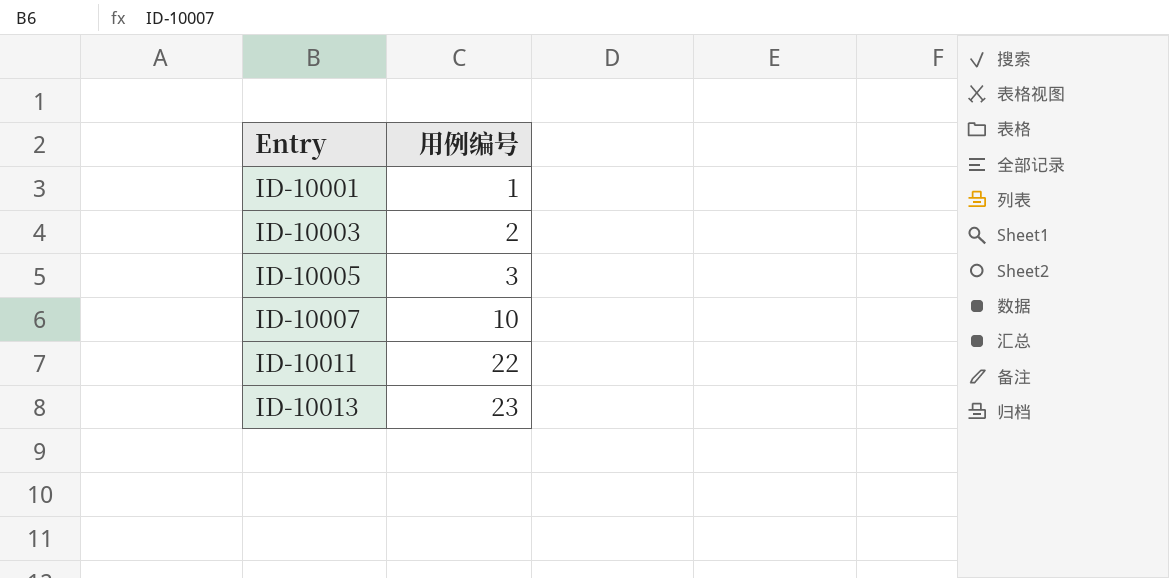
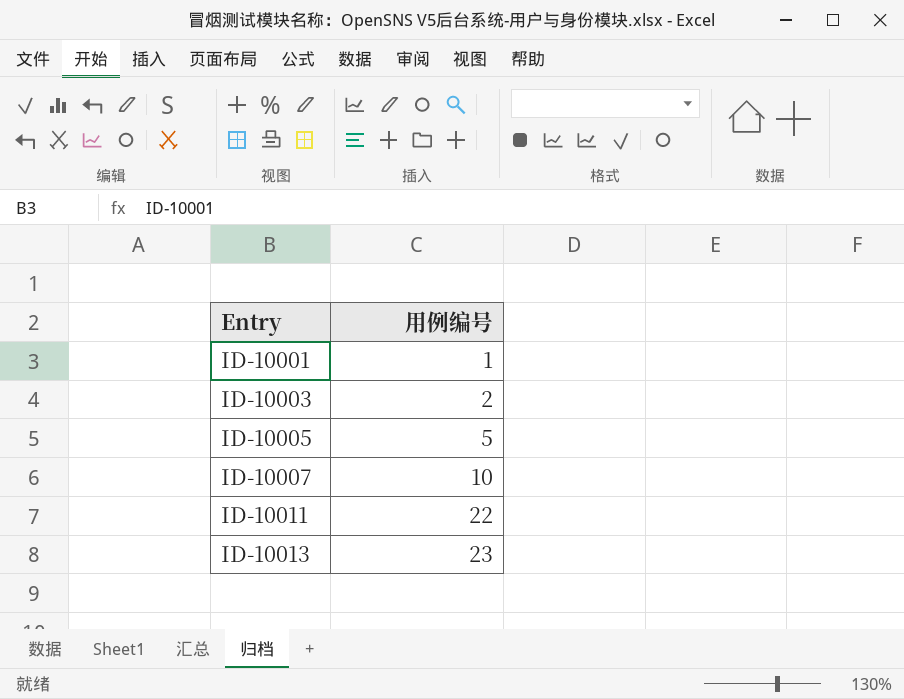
ID-10005 | 用例编号: 3 -> 5

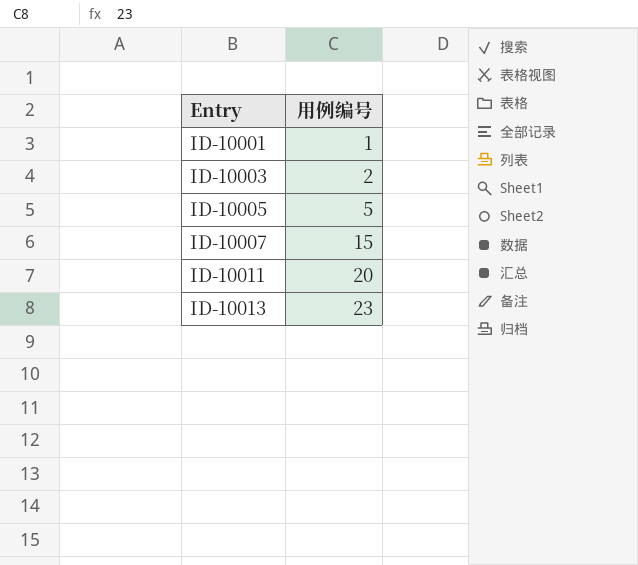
ID-10007 | 用例编号: 10 -> 15
ID-10011 | 用例编号: 22 -> 20

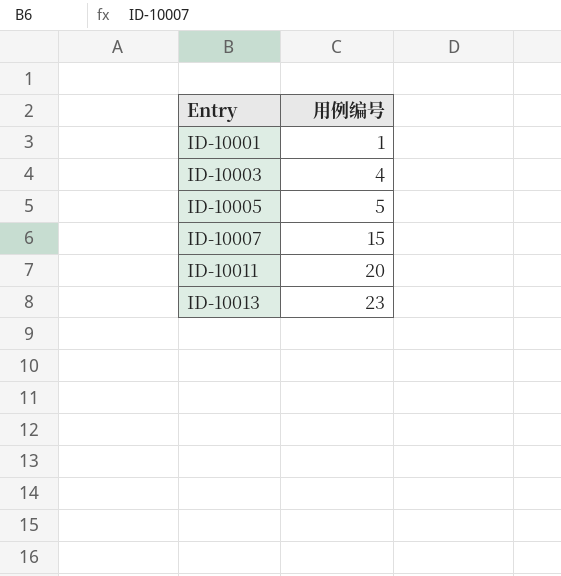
ID-10003 | 用例编号: 2 -> 4

